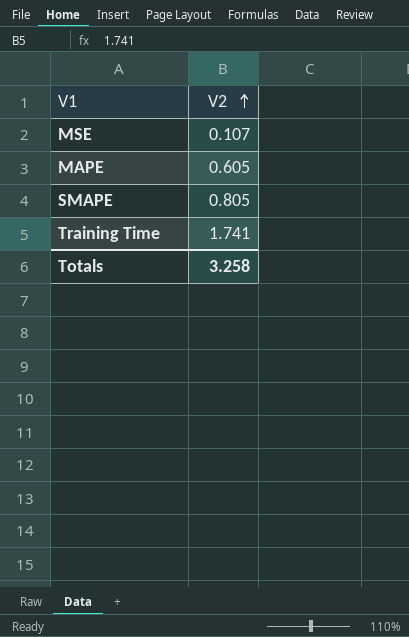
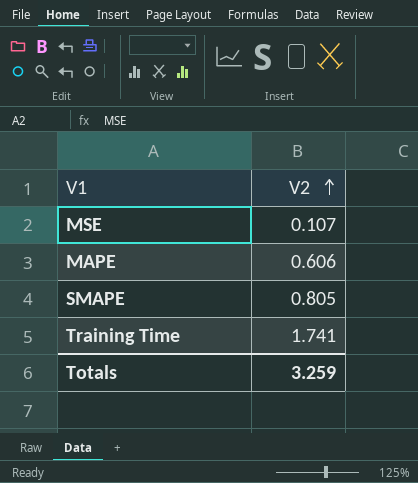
MAPE | V2: 0.605 -> 0.606
Totals | V2: 3.258 -> 3.259

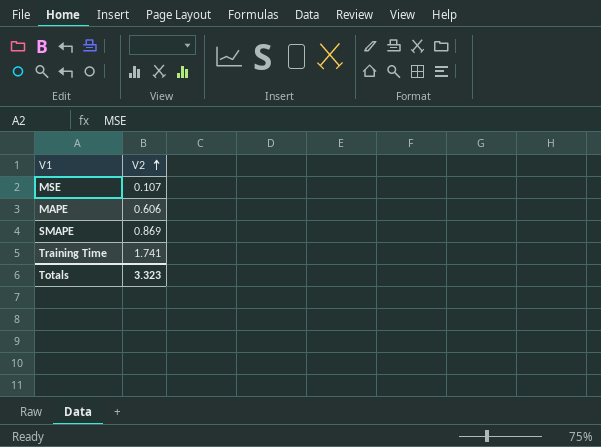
SMAPE | V2: 0.805 -> 0.869
Totals | V2: 3.259 -> 3.323

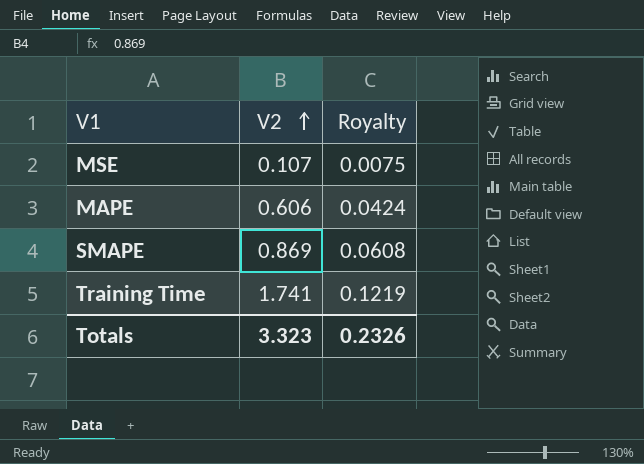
column Royalty | formula: none -> [V2] * 0.07

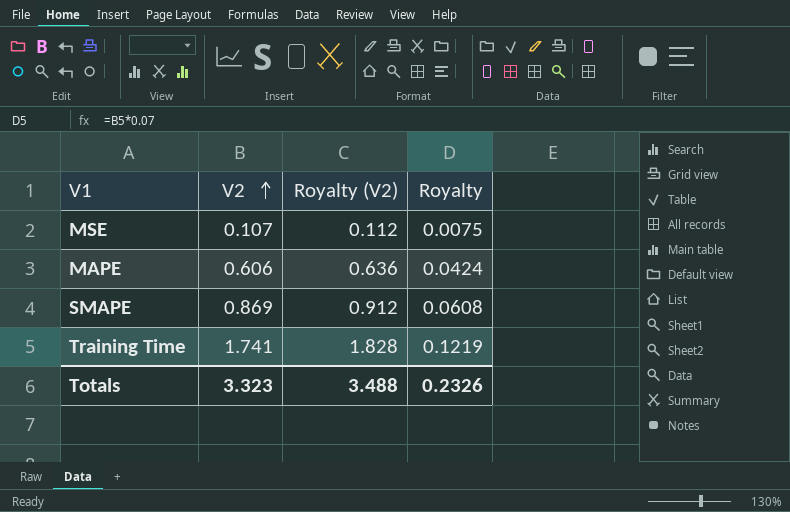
column Royalty (V2) | formula: none -> [V2] * 1.05

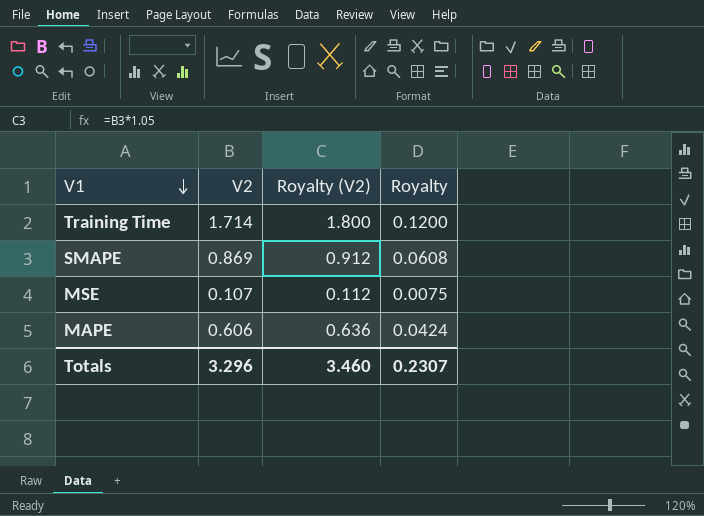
row order: V2 ascending -> V1 descending
Training Time | V2: 1.741 -> 1.714
Training Time | Royalty (V2): 1.828 -> 1.800
Training Time | Royalty: 0.1219 -> 0.1200
Totals | V2: 3.323 -> 3.296
Totals | Royalty (V2): 3.488 -> 3.460
Totals | Royalty: 0.2326 -> 0.2307

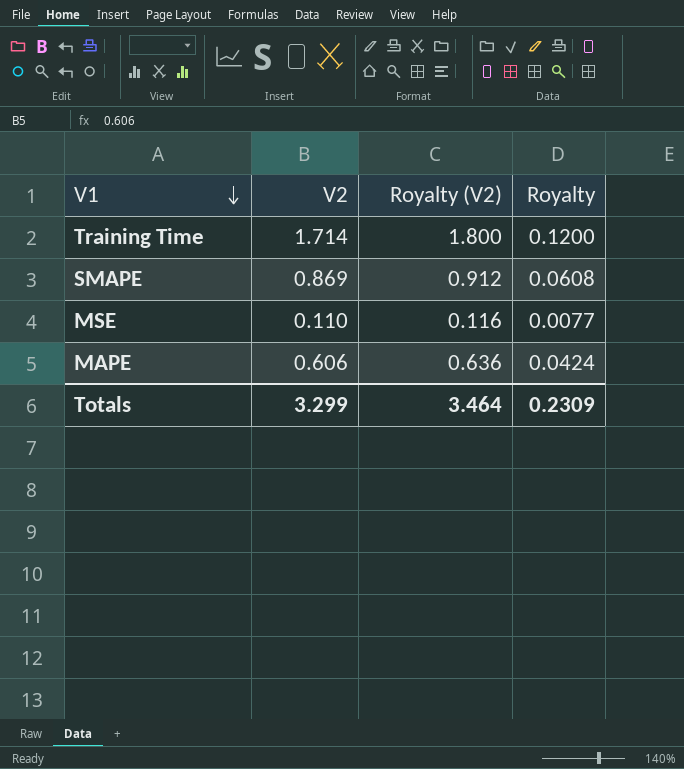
MSE | V2: 0.107 -> 0.110
MSE | Royalty (V2): 0.112 -> 0.116
MSE | Royalty: 0.0075 -> 0.0077
Totals | V2: 3.296 -> 3.299
Totals | Royalty (V2): 3.460 -> 3.464
Totals | Royalty: 0.2307 -> 0.2309

